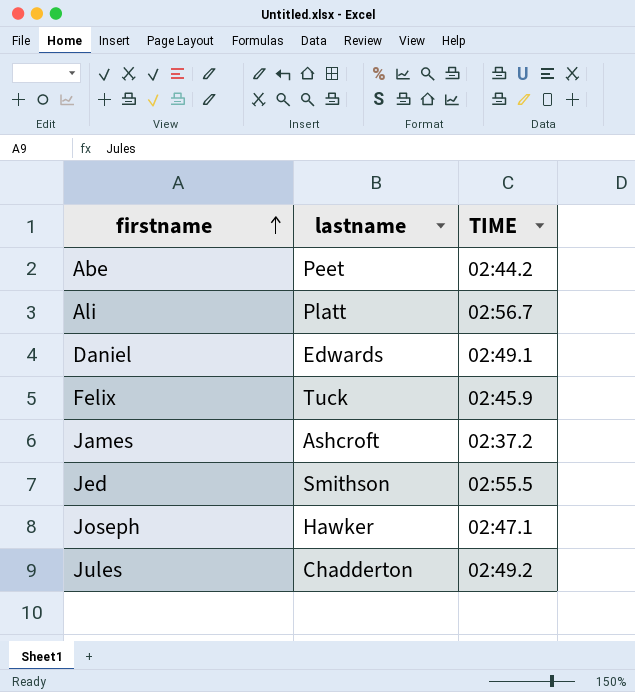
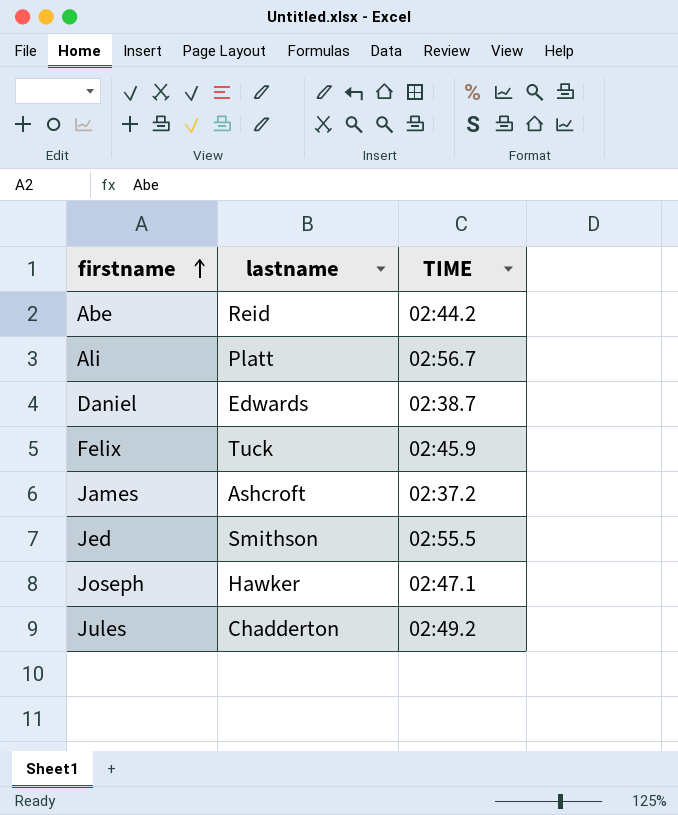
Abe | lastname: Peet -> Reid
Daniel | TIME: 02:49.1 -> 02:38.7

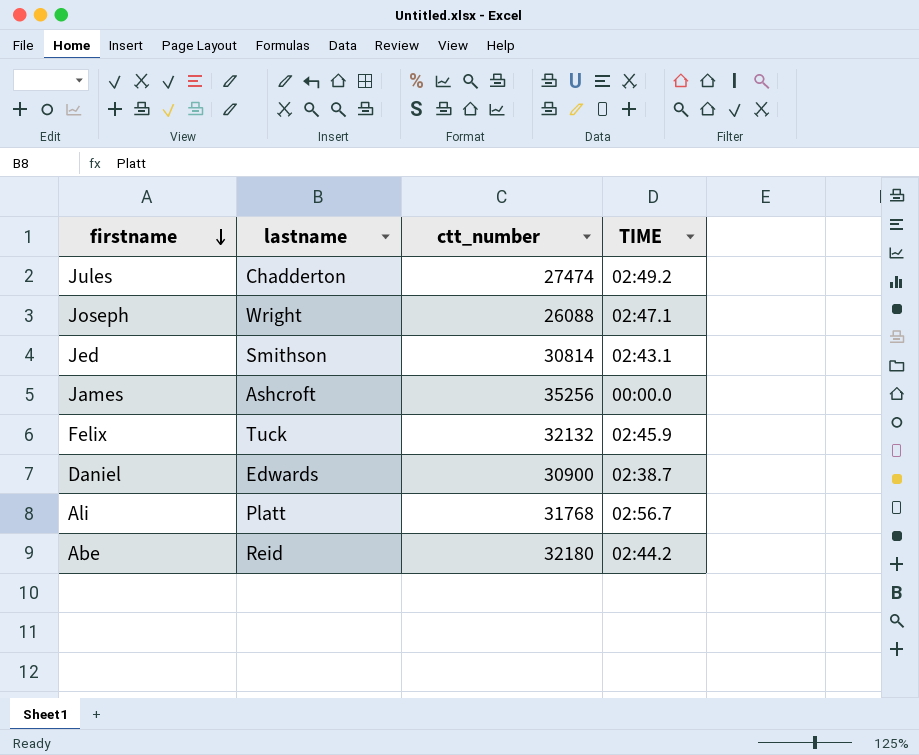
row order: firstname ascending -> firstname descending
column ctt_number | position: none -> 3
Joseph | lastname: Hawker -> Wright
Jed | TIME: 02:55.5 -> 02:43.1
James | TIME: 02:37.2 -> 00:00.0

